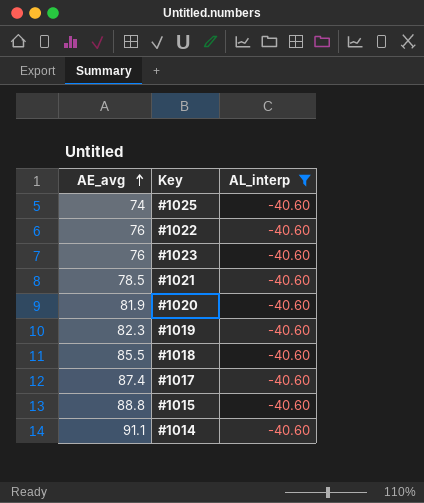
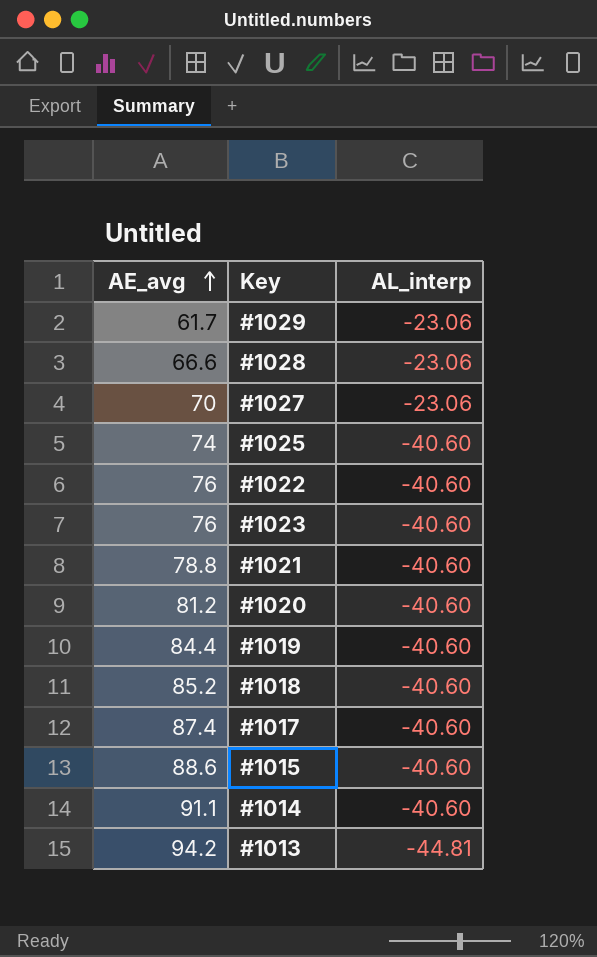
filter: AL_interp = -40.60 -> none
#1021 | AE_avg: 78.5 -> 78.8
#1020 | AE_avg: 81.9 -> 81.2
#1019 | AE_avg: 82.3 -> 84.4
#1018 | AE_avg: 85.5 -> 85.2
#1015 | AE_avg: 88.8 -> 88.6

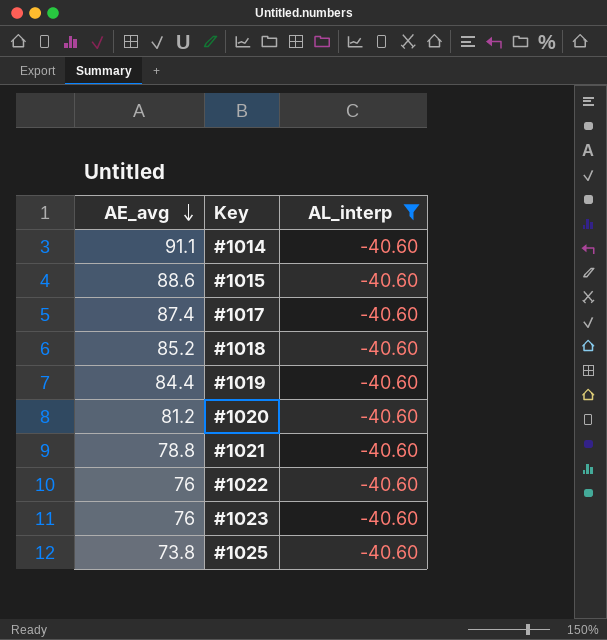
filter: none -> AL_interp = -40.60
row order: AE_avg ascending -> AE_avg descending
#1025 | AE_avg: 74 -> 73.8

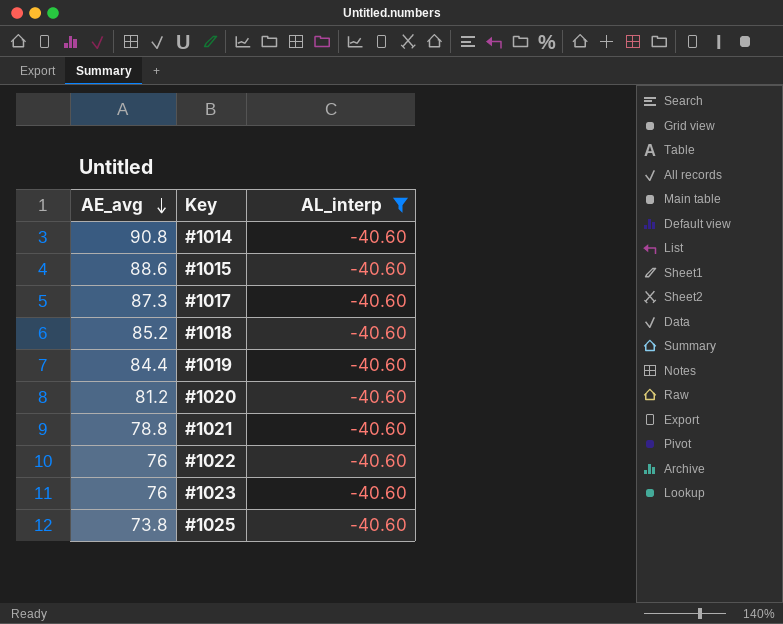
#1014 | AE_avg: 91.1 -> 90.8
#1017 | AE_avg: 87.4 -> 87.3

